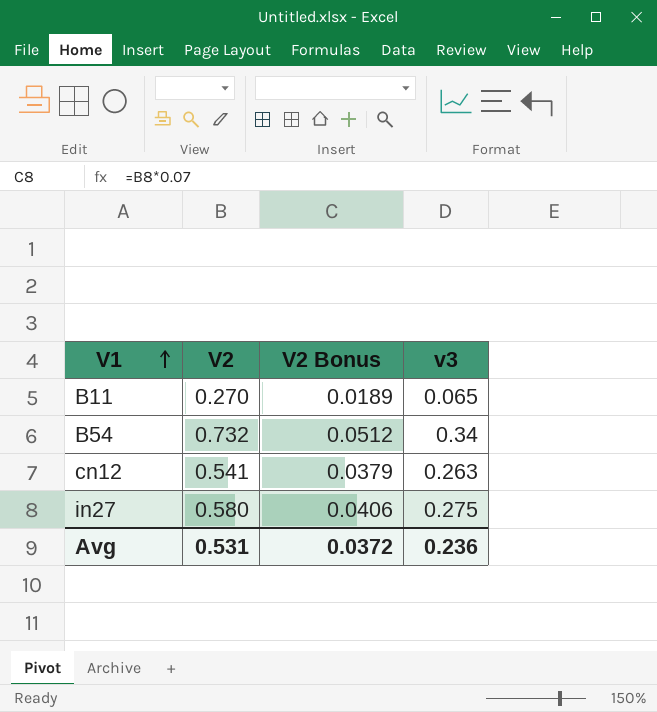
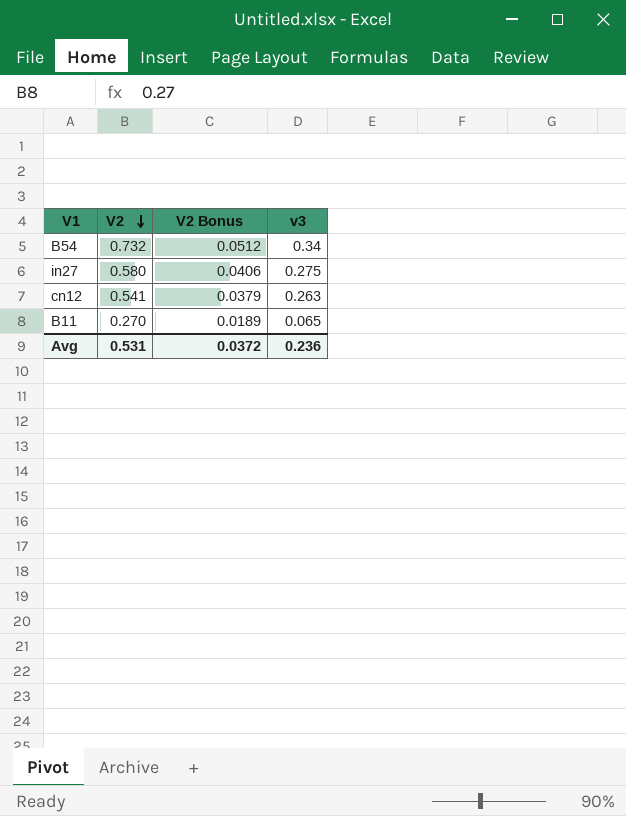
row order: V1 ascending -> V2 descending

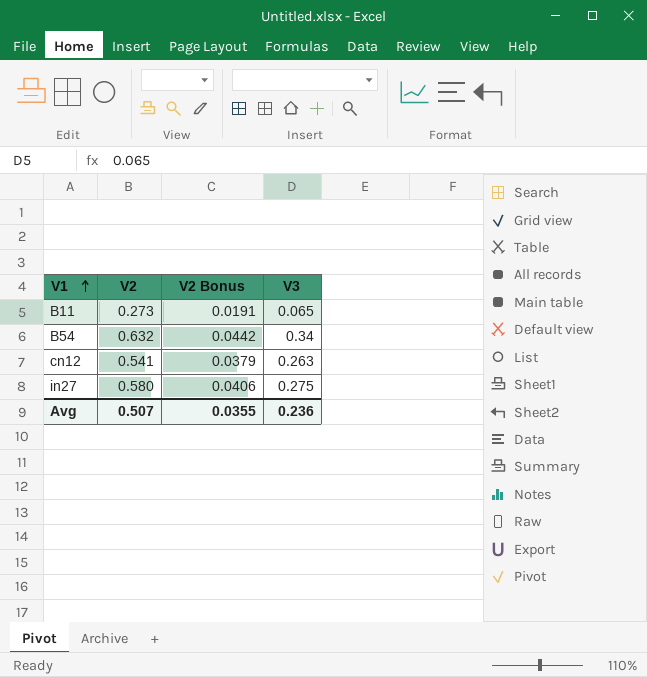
row order: V2 descending -> V1 ascending
column name: v3 -> V3
B11 | V2: 0.270 -> 0.273
B11 | V2 Bonus: 0.0189 -> 0.0191
B54 | V2: 0.732 -> 0.632
B54 | V2 Bonus: 0.0512 -> 0.0442
Avg | V2: 0.531 -> 0.507
Avg | V2 Bonus: 0.0372 -> 0.0355

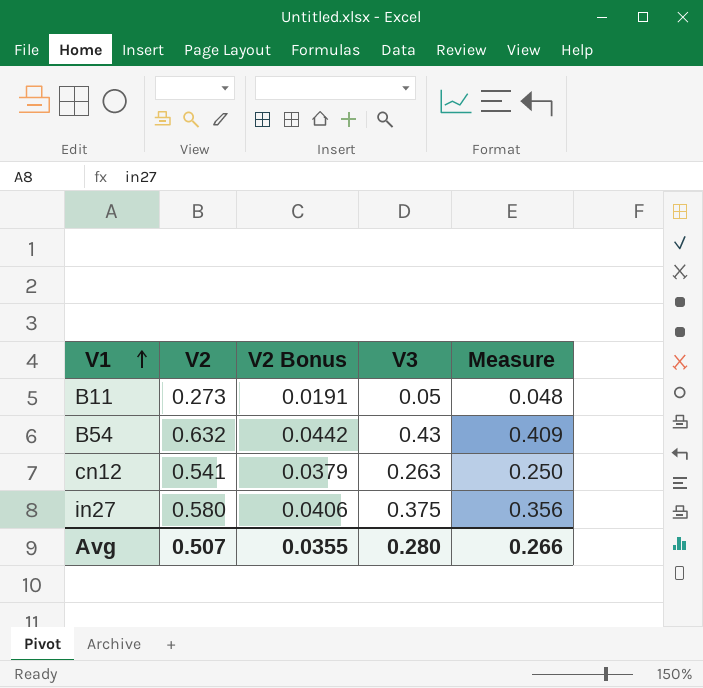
column Measure | formula: none -> [V3] * 0.95
B11 | V3: 0.065 -> 0.05
B54 | V3: 0.34 -> 0.43
in27 | V3: 0.275 -> 0.375
Avg | V3: 0.236 -> 0.280

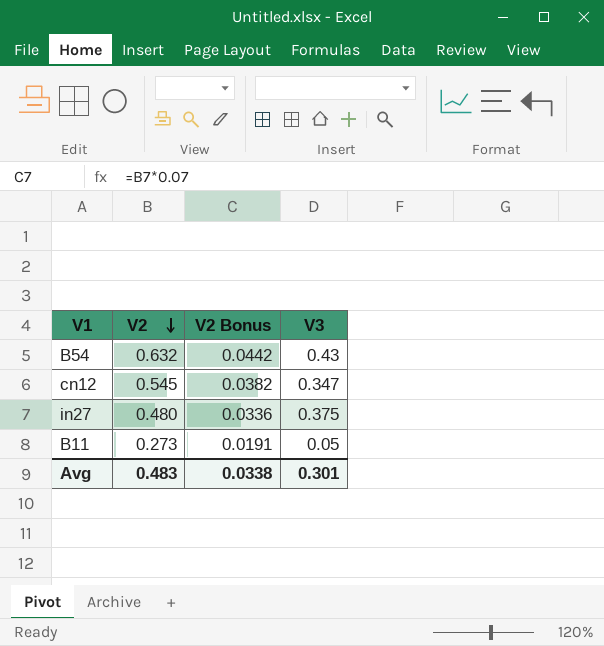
row order: V1 ascending -> V2 descending
column Measure | formula: [V3] * 0.95 -> none
cn12 | V2: 0.541 -> 0.545
cn12 | V2 Bonus: 0.0379 -> 0.0382
cn12 | V3: 0.263 -> 0.347
in27 | V2: 0.580 -> 0.480
in27 | V2 Bonus: 0.0406 -> 0.0336
Avg | V2: 0.507 -> 0.483
Avg | V2 Bonus: 0.0355 -> 0.0338
Avg | V3: 0.280 -> 0.301

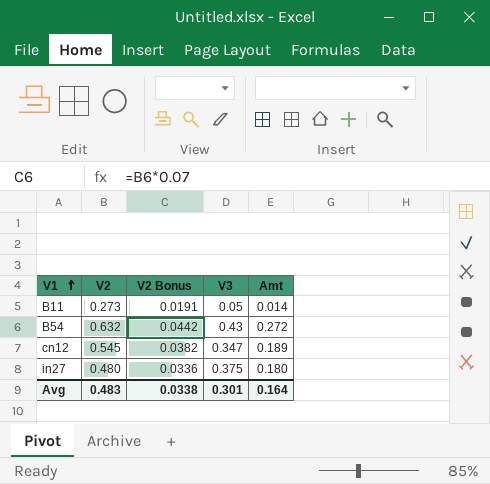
row order: V2 descending -> V1 ascending
column Amt | formula: none -> [V2] * [V3]

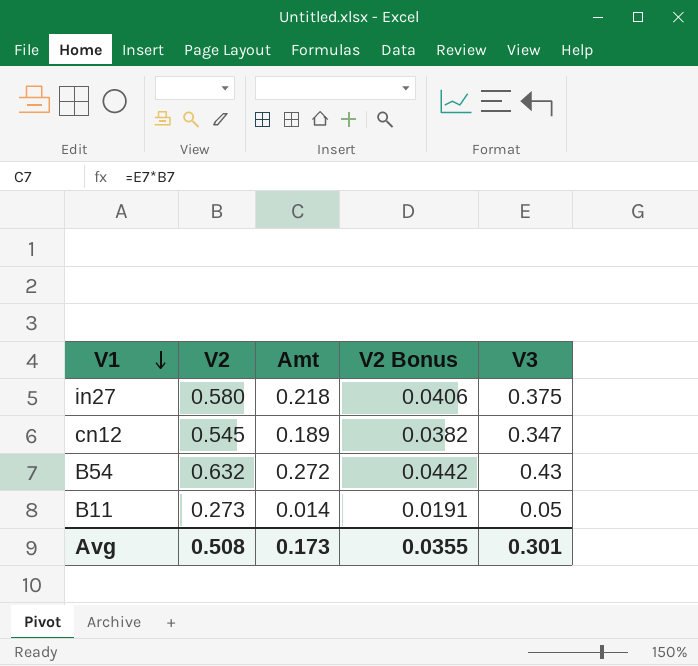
row order: V1 ascending -> V1 descending
column Amt | position: 5 -> 3
in27 | V2: 0.480 -> 0.580
in27 | Amt: 0.180 -> 0.218
in27 | V2 Bonus: 0.0336 -> 0.0406
Avg | V2: 0.483 -> 0.508
Avg | Amt: 0.164 -> 0.173
Avg | V2 Bonus: 0.0338 -> 0.0355

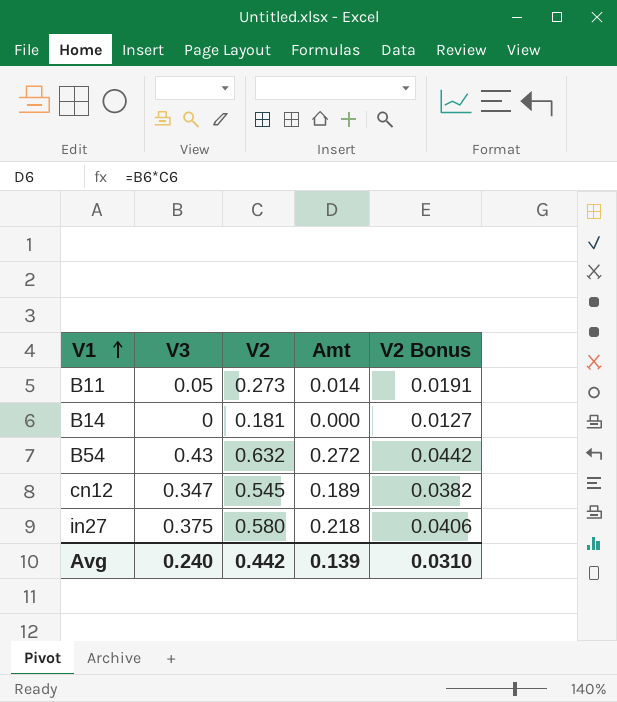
row order: V1 descending -> V1 ascending
column V3 | position: 5 -> 2
row B14: none -> 0 | 0.181 | 0.000 | 0.0127
Avg | V3: 0.301 -> 0.240
Avg | V2: 0.508 -> 0.442
Avg | Amt: 0.173 -> 0.139
Avg | V2 Bonus: 0.0355 -> 0.0310

